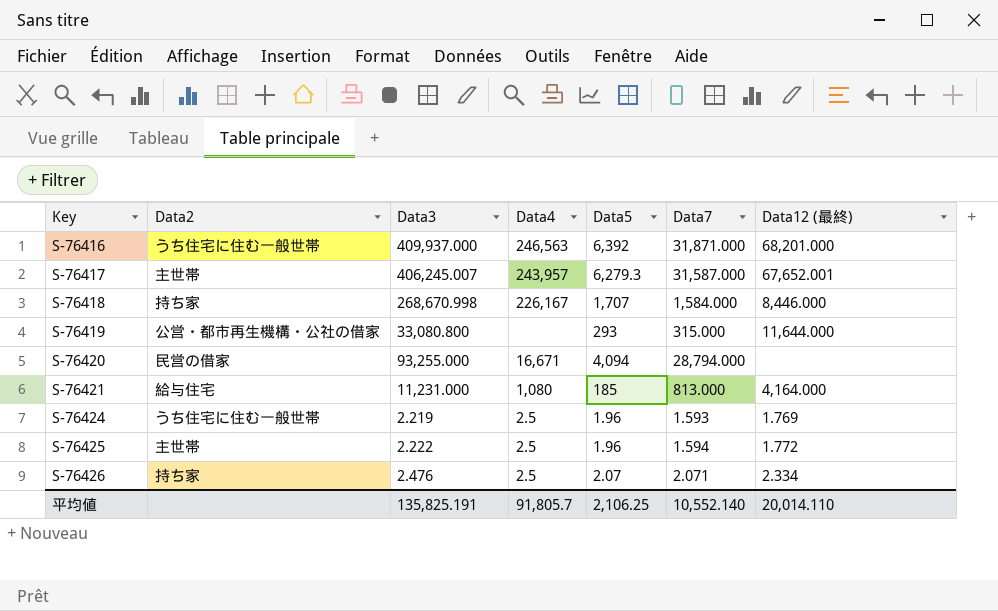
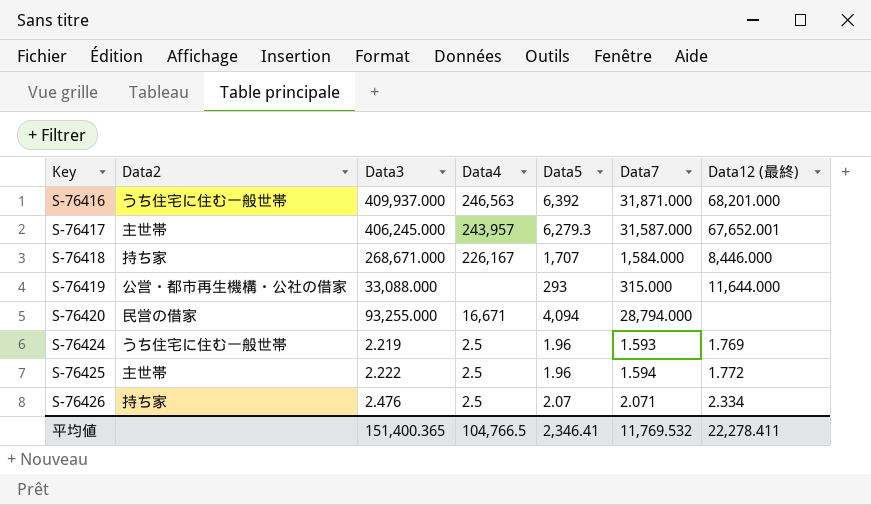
row S-76421: 給与住宅 | 11,231.000 | 1,080 | 185 | 813.000 | 4,164.000 -> none
S-76417 | Data3: 406,245.007 -> 406,245.000
S-76418 | Data3: 268,670.998 -> 268,671.000
S-76419 | Data3: 33,080.800 -> 33,088.000
平均値 | Data3: 135,825.191 -> 151,400.365
平均値 | Data4: 91,805.7 -> 104,766.5
平均値 | Data5: 2,106.25 -> 2,346.41
平均値 | Data7: 10,552.140 -> 11,769.532
平均値 | Data12 (最終): 20,014.110 -> 22,278.411

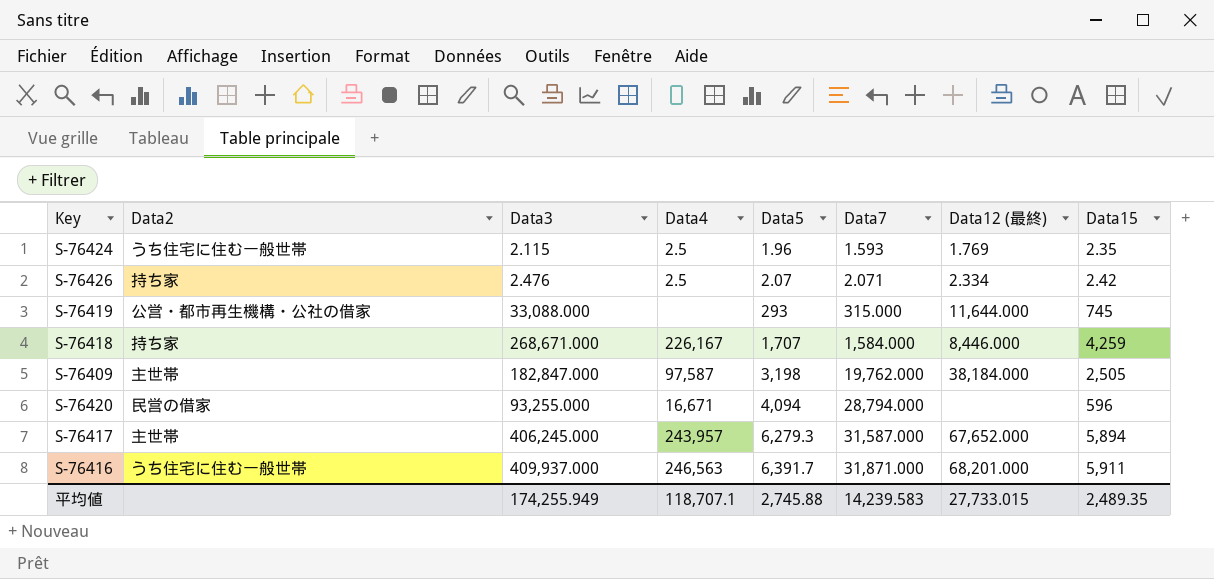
row order: Key ascending -> Data5 ascending
column Data15 | position: none -> 8
row S-76425: 主世帯 | 2.222 | 2.5 | 1.96 | 1.594 | 1.772 -> none
S-76424 | Data3: 2.219 -> 2.115
row S-76409: none -> 主世帯 | 182,847.000 | 97,587 | 3,198 | 19,762.000 | 38,184.000 | 2,505
S-76417 | Data12 (最終): 67,652.001 -> 67,652.000
S-76416 | Data5: 6,392 -> 6,391.7
平均値 | Data3: 151,400.365 -> 174,255.949
平均値 | Data4: 104,766.5 -> 118,707.1
平均値 | Data5: 2,346.41 -> 2,745.88
平均値 | Data7: 11,769.532 -> 14,239.583
平均値 | Data12 (最終): 22,278.411 -> 27,733.015

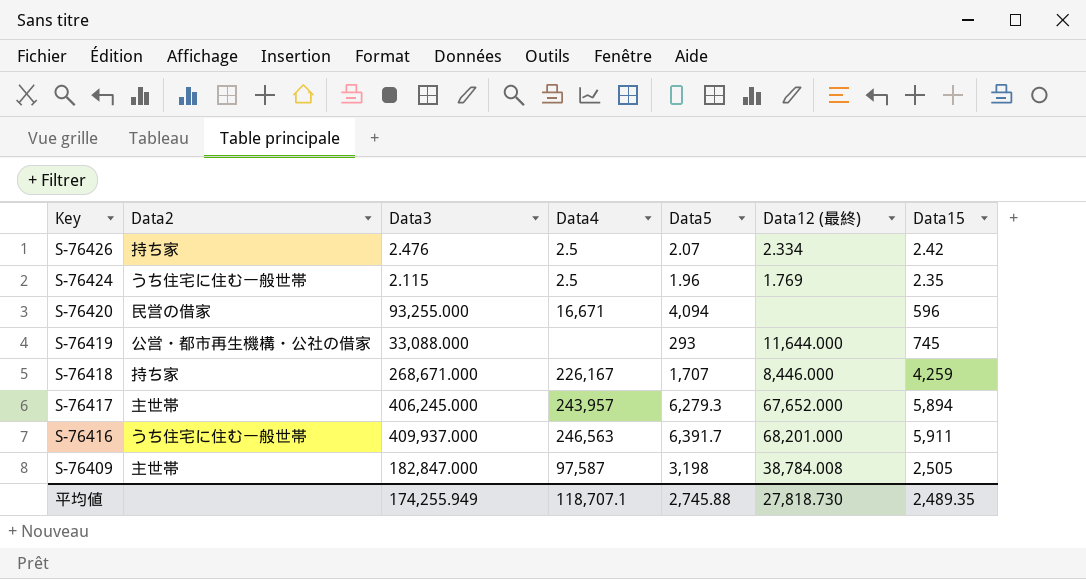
row order: Data5 ascending -> Key descending
column Data7 | position: 6 -> none
S-76409 | Data12 (最終): 38,184.000 -> 38,784.008
平均値 | Data12 (最終): 27,733.015 -> 27,818.730

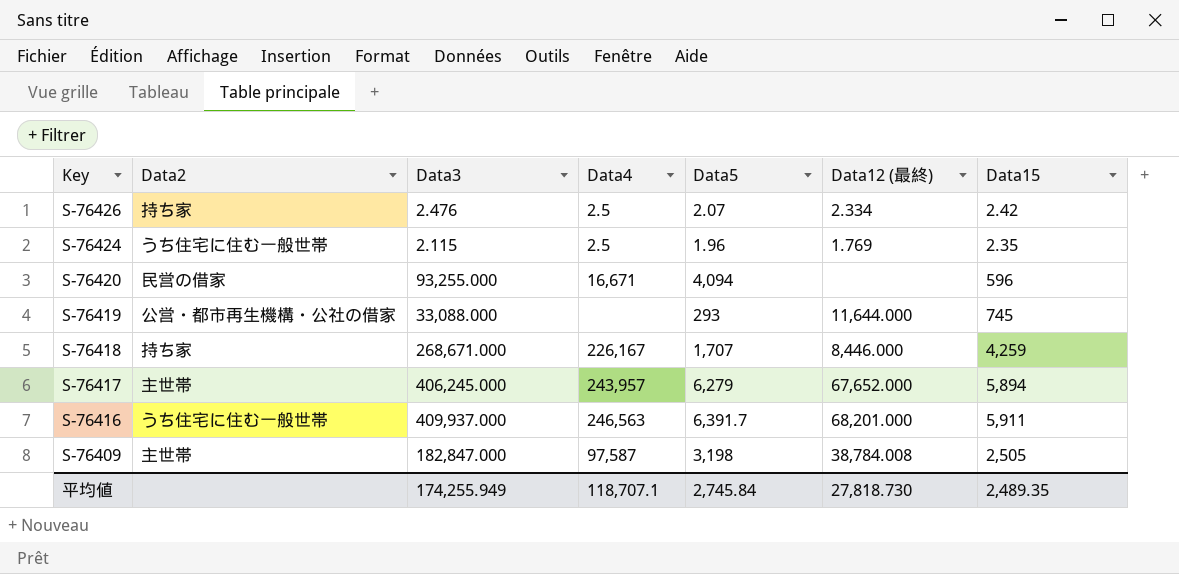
S-76417 | Data5: 6,279.3 -> 6,279
平均値 | Data5: 2,745.88 -> 2,745.84

